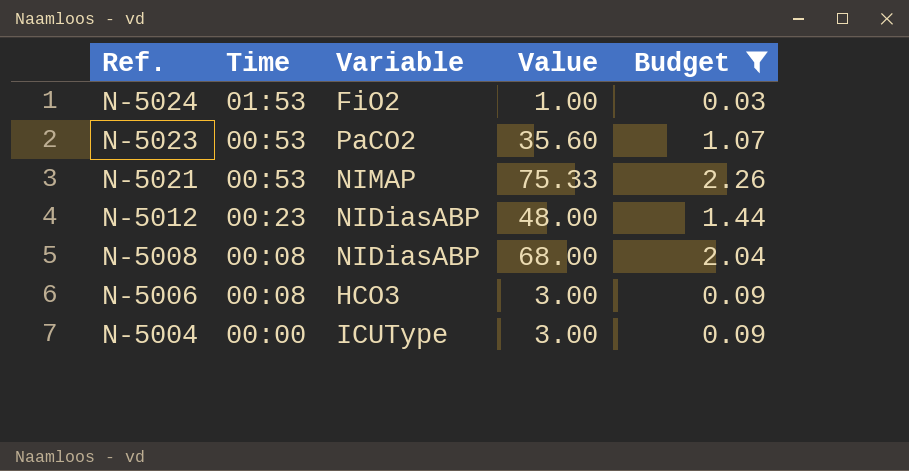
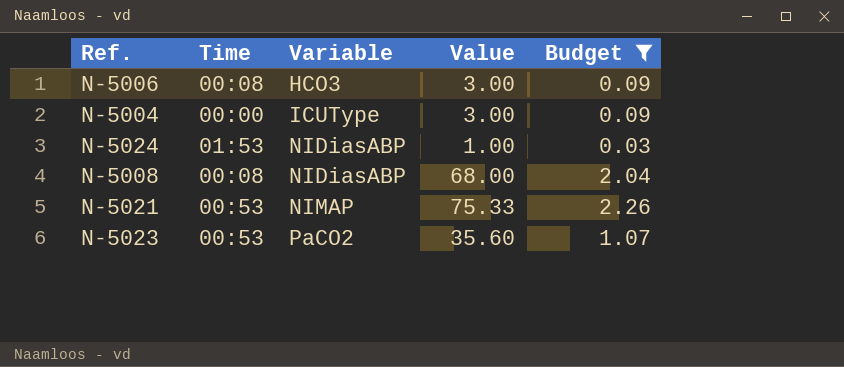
row order: Ref. descending -> Variable ascending
row N-5012: 00:23 | NIDiasABP | 48.00 | 1.44 -> none
N-5024 | Variable: FiO2 -> NIDiasABP

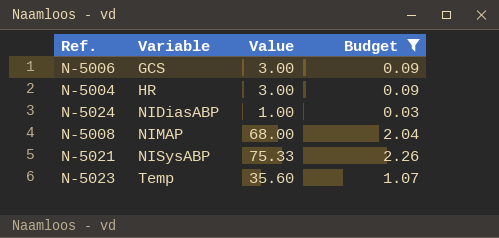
column Time | position: 2 -> none
N-5006 | Variable: HCO3 -> GCS
N-5004 | Variable: ICUType -> HR
N-5008 | Variable: NIDiasABP -> NIMAP
N-5021 | Variable: NIMAP -> NISysABP
N-5023 | Variable: PaCO2 -> Temp

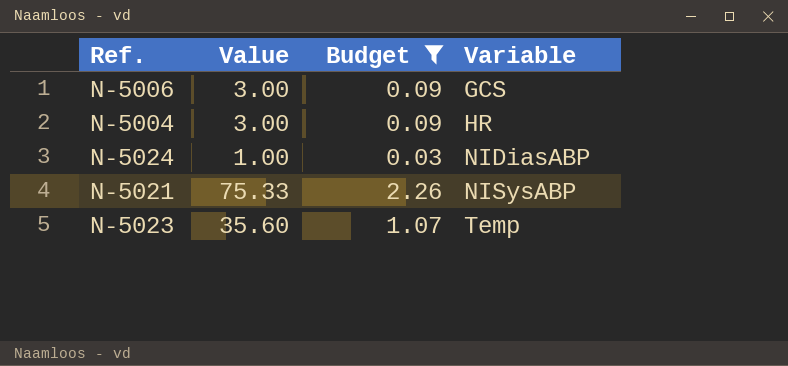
column Variable | position: 2 -> 4
row N-5008: NIMAP | 68.00 | 2.04 -> none

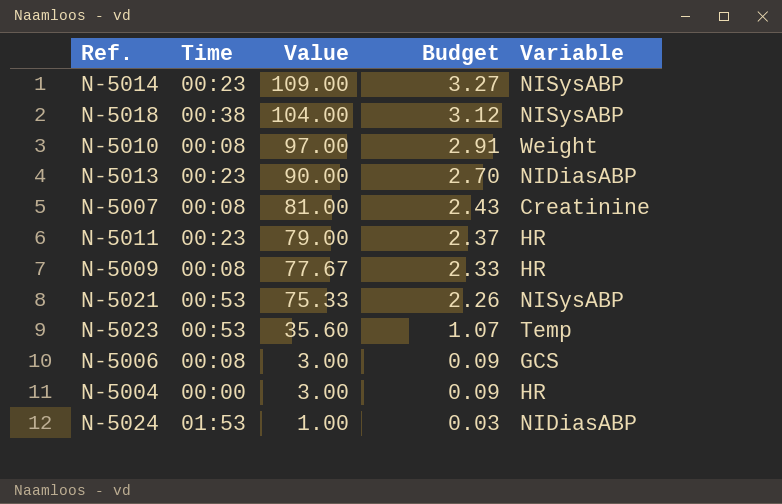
filter: Budget <= 2.26 -> none
row order: Variable ascending -> Value descending
column Time | position: none -> 2

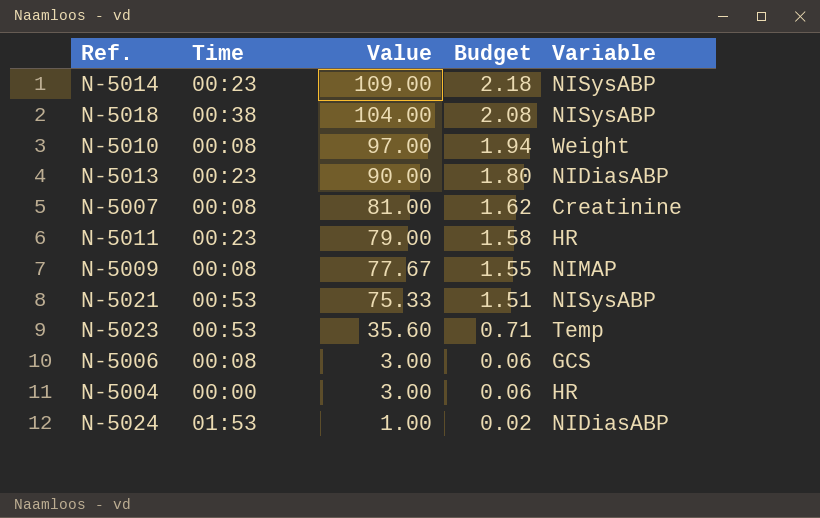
column Budget | formula: [Value] * 0.03 -> [Value] * 0.02
N-5009 | Variable: HR -> NIMAP

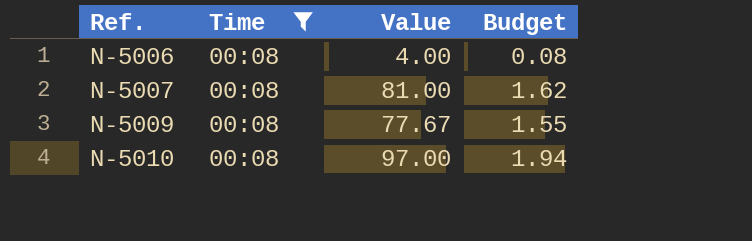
filter: none -> Time = 00:08
row order: Value descending -> Ref. ascending
column Variable | position: 5 -> none
N-5006 | Value: 3.00 -> 4.00
N-5006 | Budget: 0.06 -> 0.08

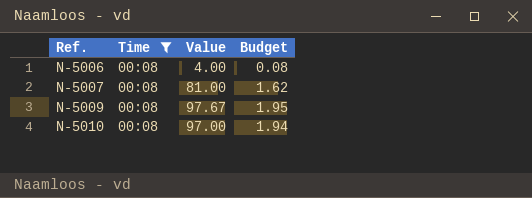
N-5009 | Value: 77.67 -> 97.67
N-5009 | Budget: 1.55 -> 1.95

